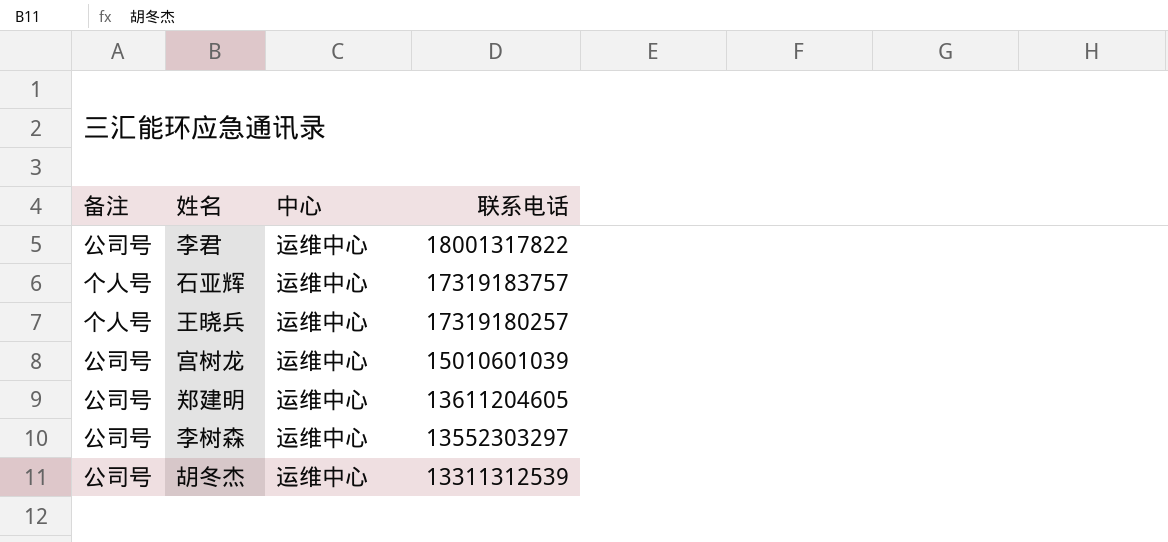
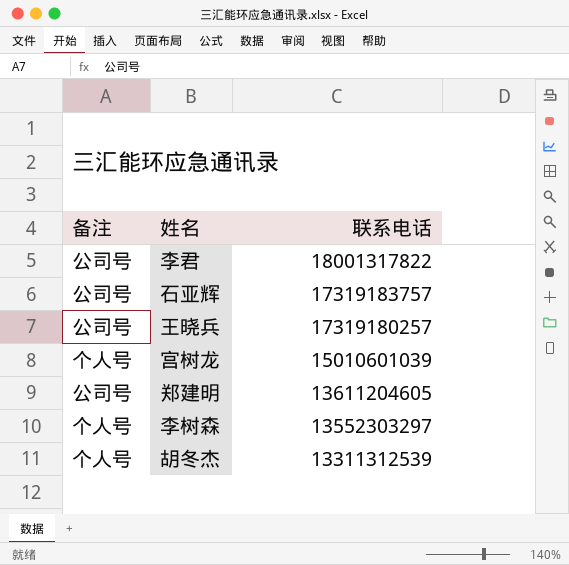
column 中心 | position: 3 -> none
石亚辉 | 备注: 个人号 -> 公司号
王晓兵 | 备注: 个人号 -> 公司号
宫树龙 | 备注: 公司号 -> 个人号
李树森 | 备注: 公司号 -> 个人号
胡冬杰 | 备注: 公司号 -> 个人号

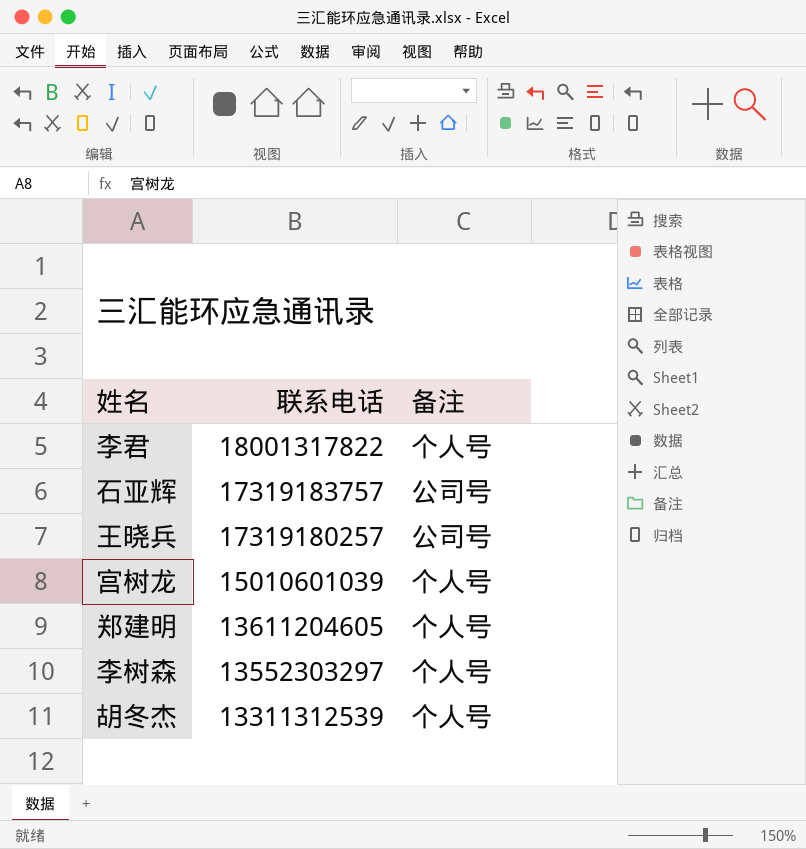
column 备注 | position: 1 -> 3
李君 | 备注: 公司号 -> 个人号
郑建明 | 备注: 公司号 -> 个人号

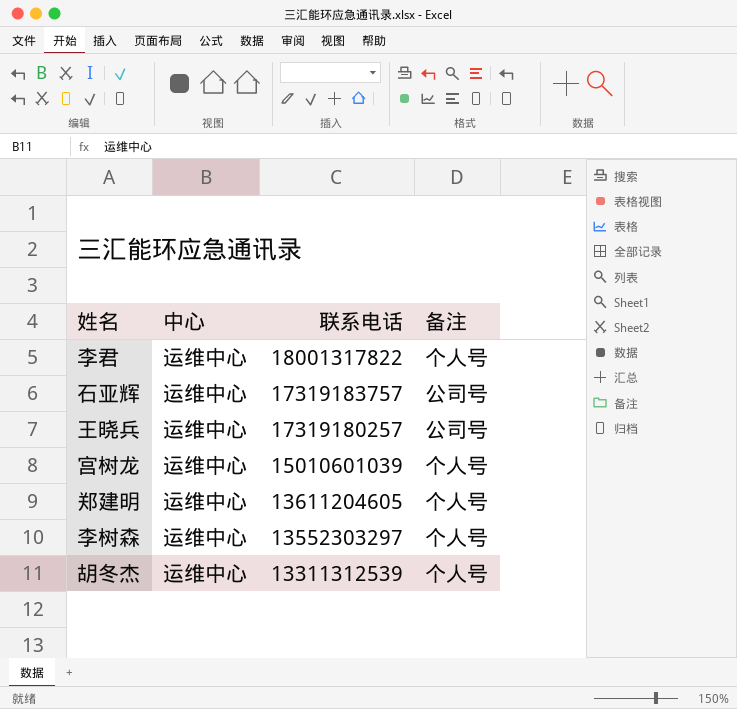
column 中心 | position: none -> 2

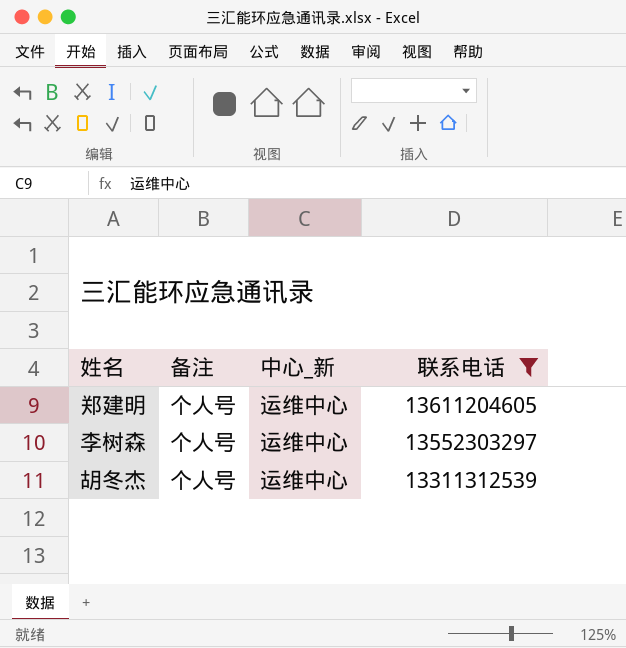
filter: none -> 联系电话 <= 13611204605
column 备注 | position: 4 -> 2
column name: 中心 -> 中心_新

